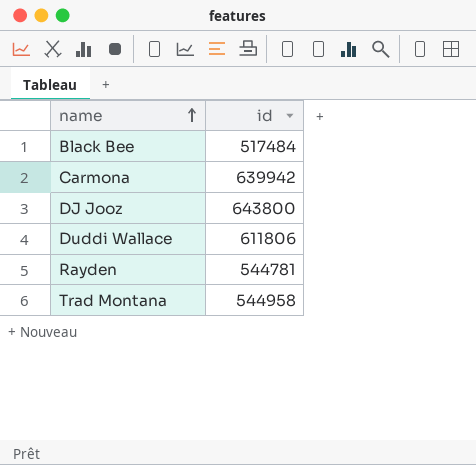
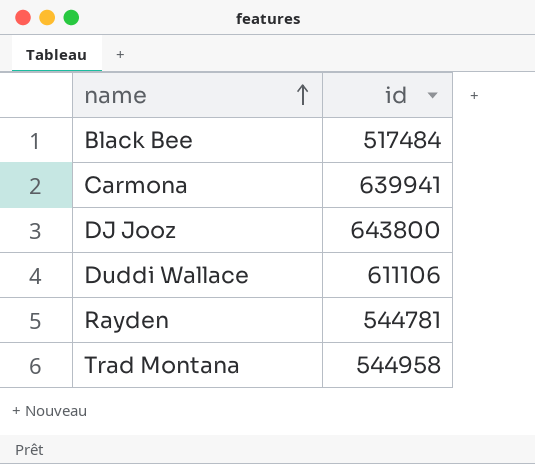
Carmona | id: 639942 -> 639941
Duddi Wallace | id: 611806 -> 611106

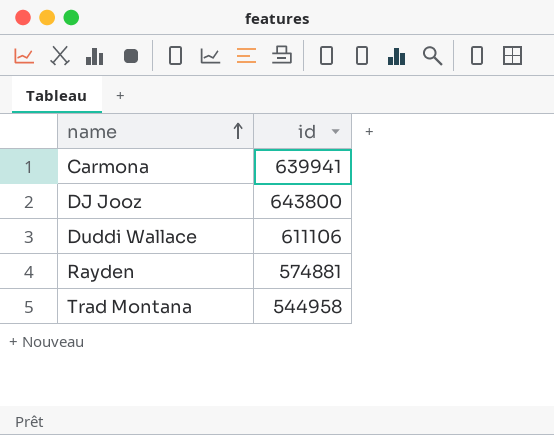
row Black Bee: 517484 -> none
Rayden | id: 544781 -> 574881

